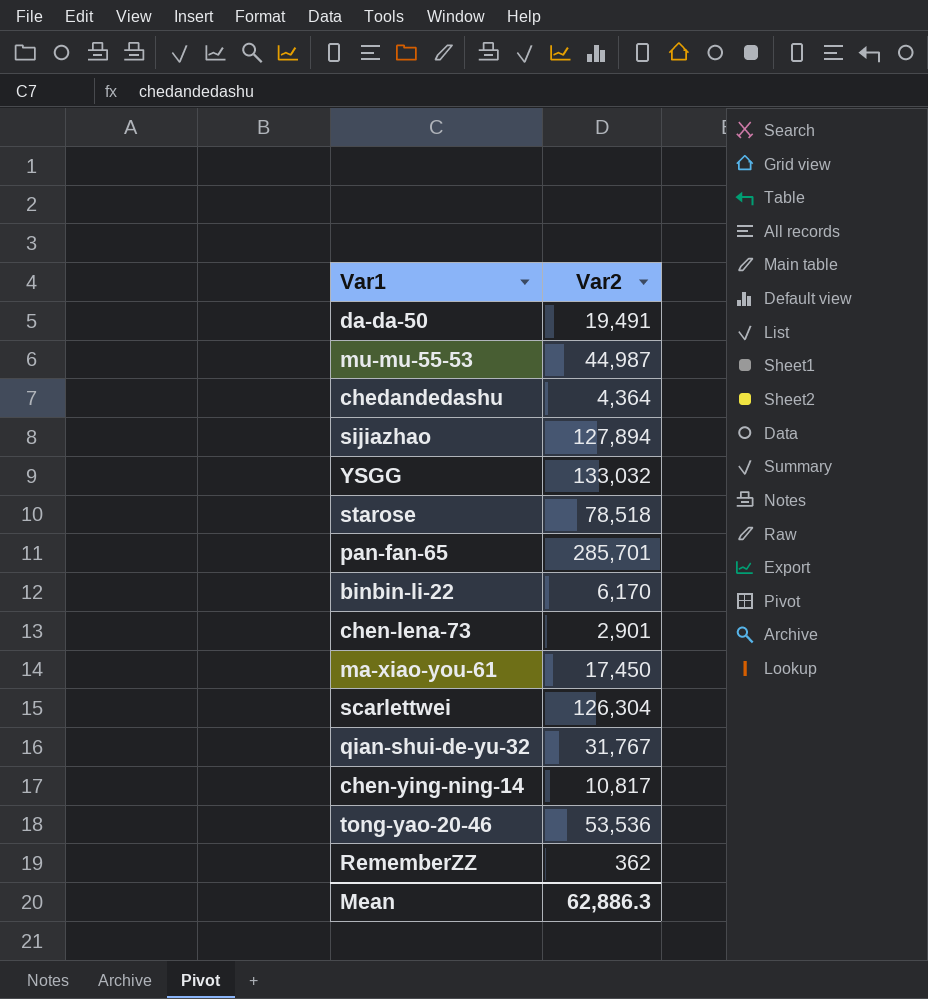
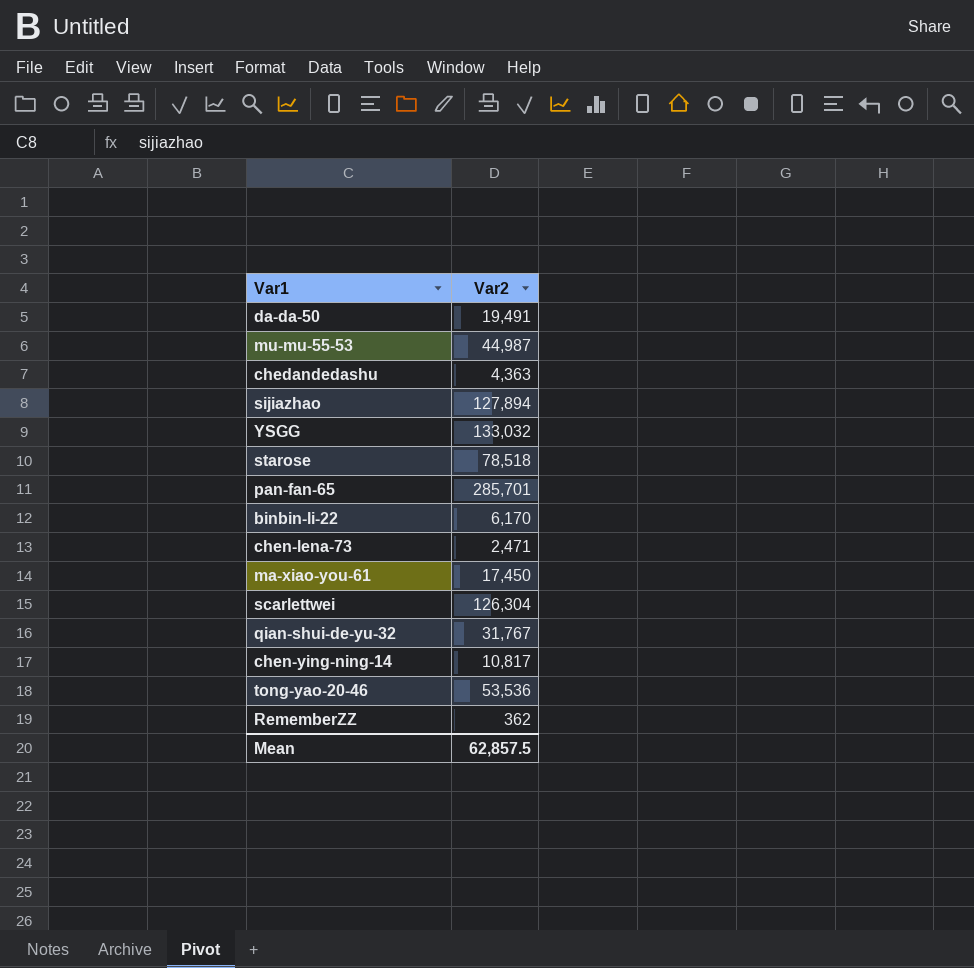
chedandedashu | Var2: 4,364 -> 4,363
chen-lena-73 | Var2: 2,901 -> 2,471
Mean | Var2: 62,886.3 -> 62,857.5

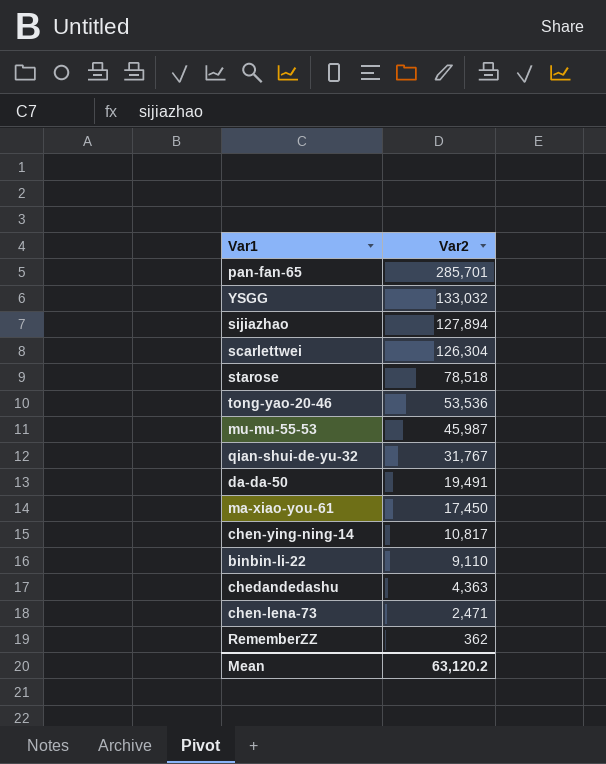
row order: none -> Var2 descending
mu-mu-55-53 | Var2: 44,987 -> 45,987
binbin-li-22 | Var2: 6,170 -> 9,110
Mean | Var2: 62,857.5 -> 63,120.2

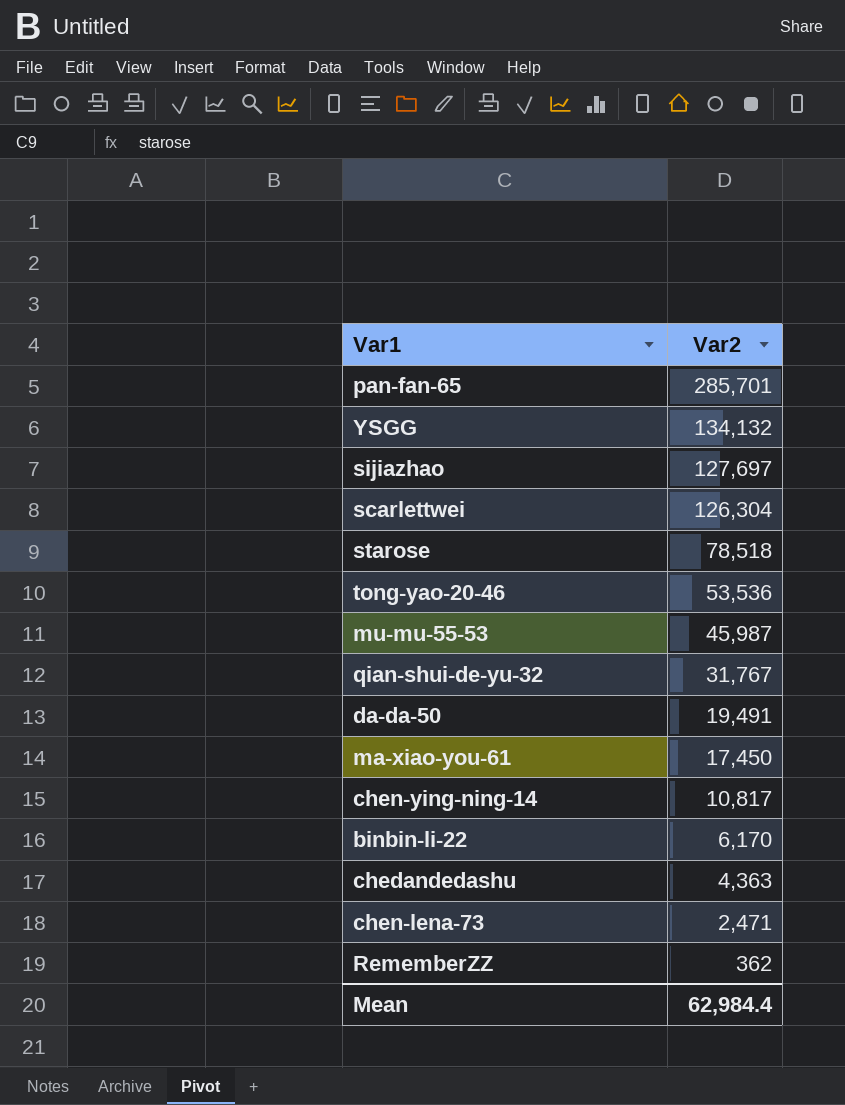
YSGG | Var2: 133,032 -> 134,132
sijiazhao | Var2: 127,894 -> 127,697
binbin-li-22 | Var2: 9,110 -> 6,170
Mean | Var2: 63,120.2 -> 62,984.4

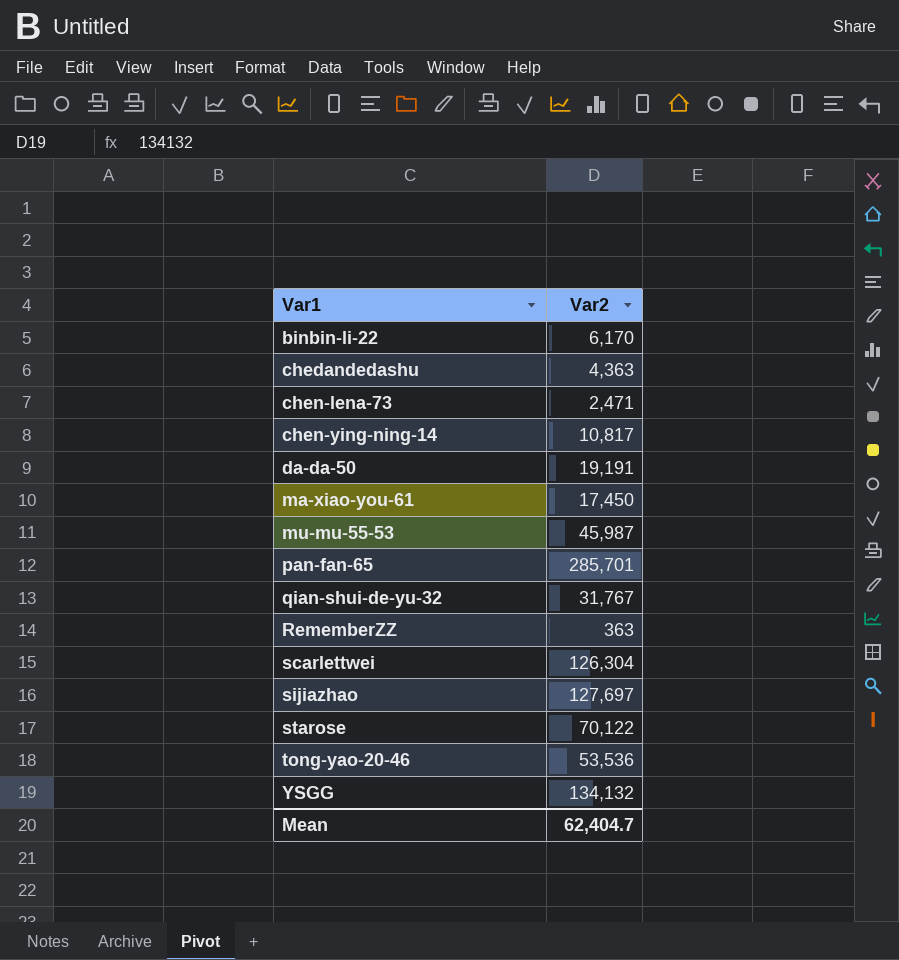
row order: Var2 descending -> Var1 ascending
da-da-50 | Var2: 19,491 -> 19,191
RememberZZ | Var2: 362 -> 363
starose | Var2: 78,518 -> 70,122
Mean | Var2: 62,984.4 -> 62,404.7

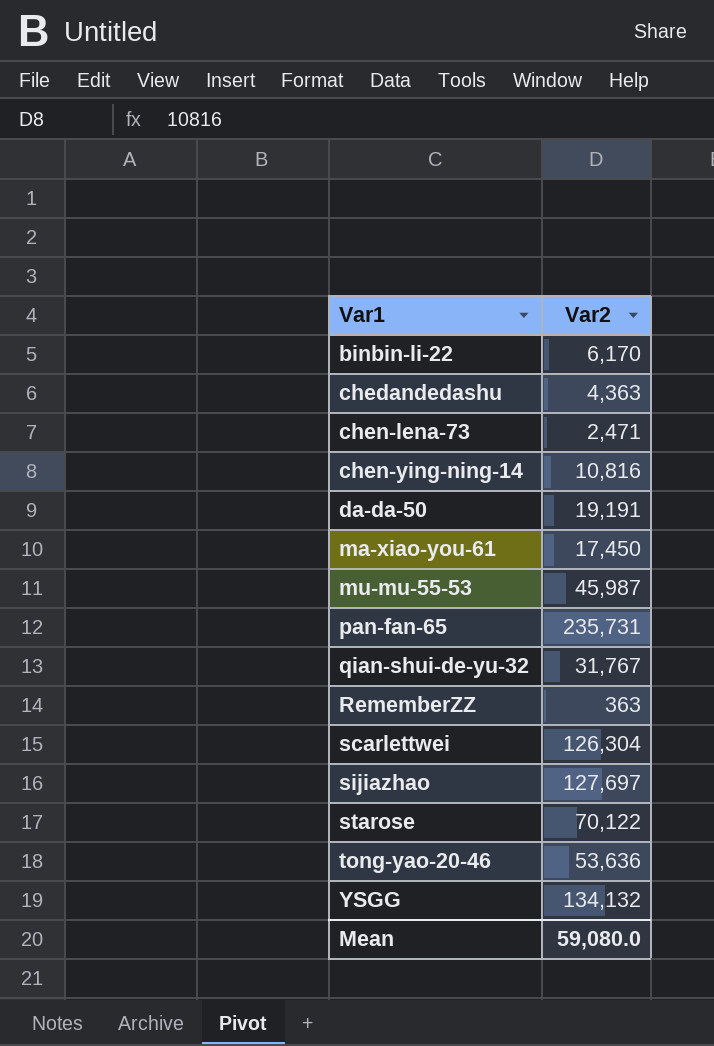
chen-ying-ning-14 | Var2: 10,817 -> 10,816
pan-fan-65 | Var2: 285,701 -> 235,731
tong-yao-20-46 | Var2: 53,536 -> 53,636
Mean | Var2: 62,404.7 -> 59,080.0

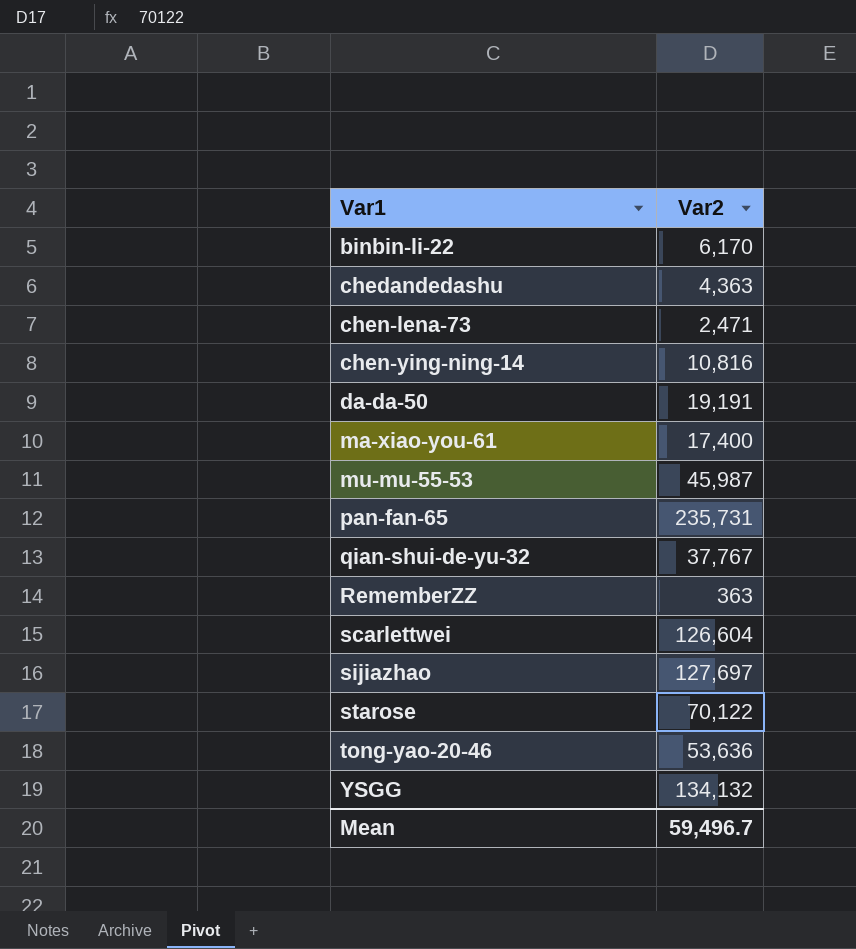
ma-xiao-you-61 | Var2: 17,450 -> 17,400
qian-shui-de-yu-32 | Var2: 31,767 -> 37,767
scarlettwei | Var2: 126,304 -> 126,604
Mean | Var2: 59,080.0 -> 59,496.7

